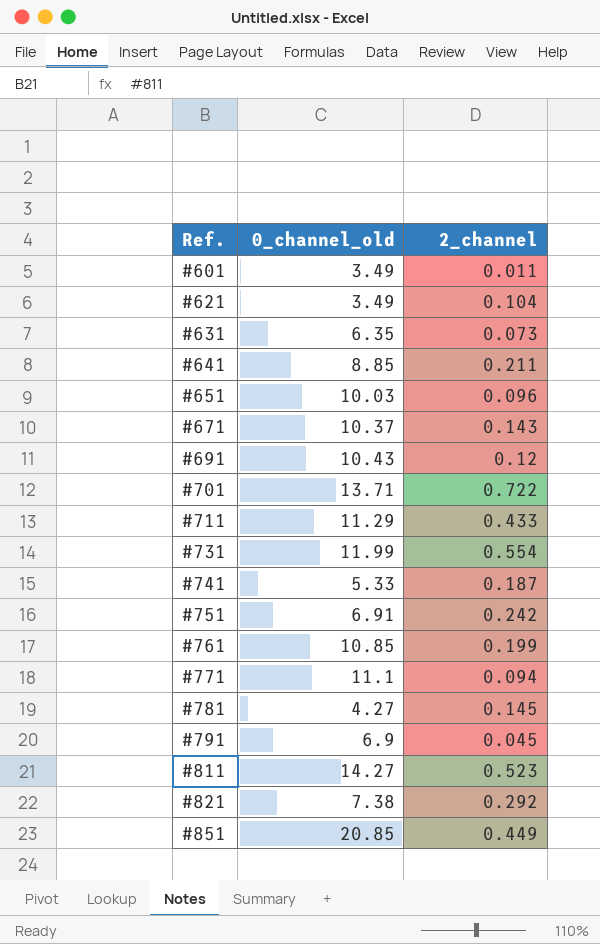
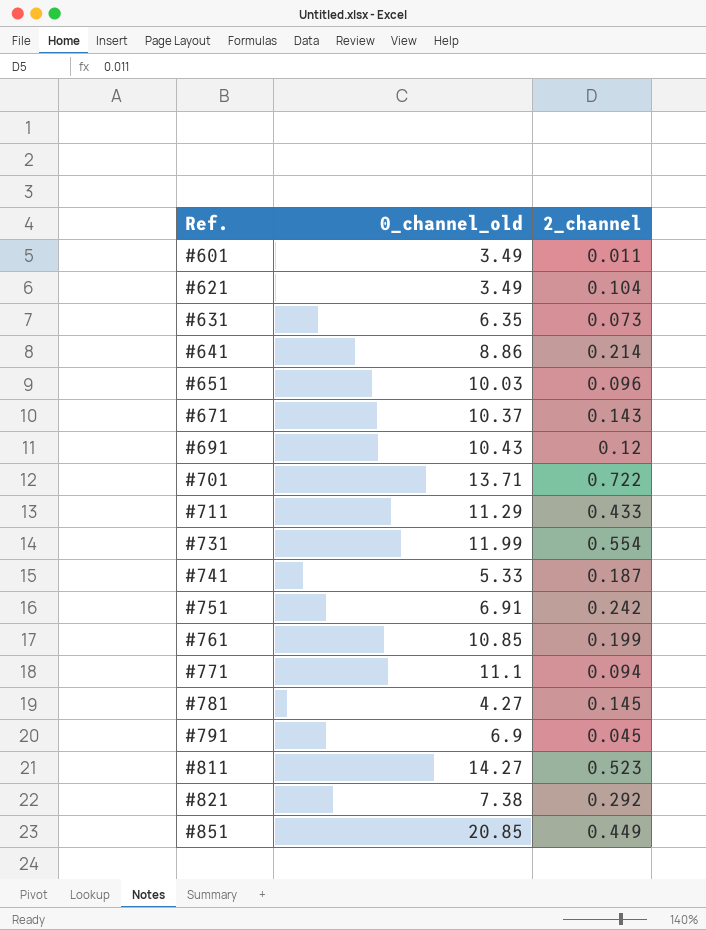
#641 | 0_channel_old: 8.85 -> 8.86
#641 | 2_channel: 0.211 -> 0.214

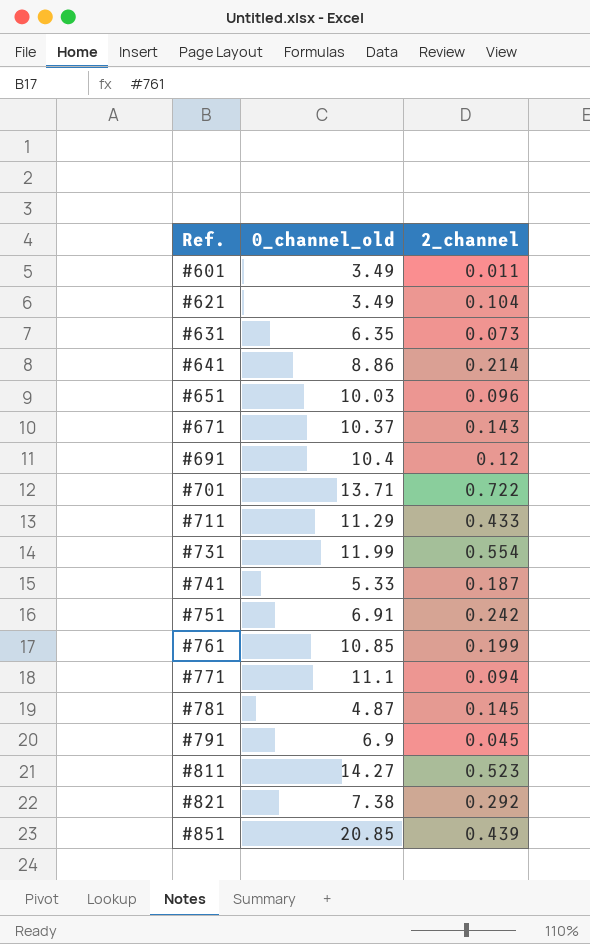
#691 | 0_channel_old: 10.43 -> 10.4
#781 | 0_channel_old: 4.27 -> 4.87
#851 | 2_channel: 0.449 -> 0.439

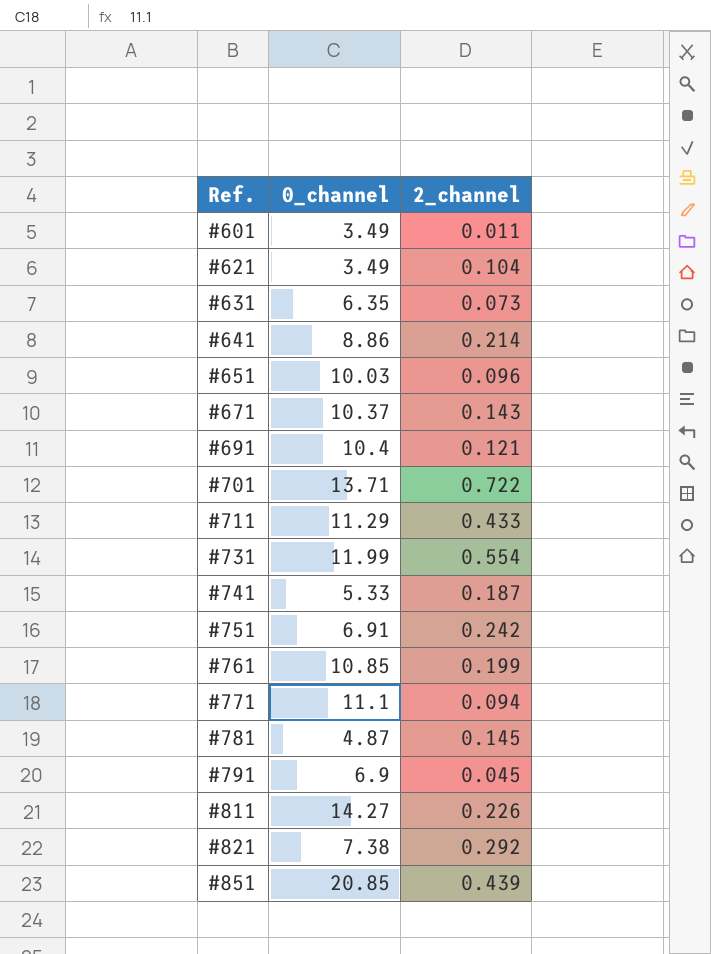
column name: 0_channel_old -> 0_channel
#691 | 2_channel: 0.12 -> 0.121
#811 | 2_channel: 0.523 -> 0.226

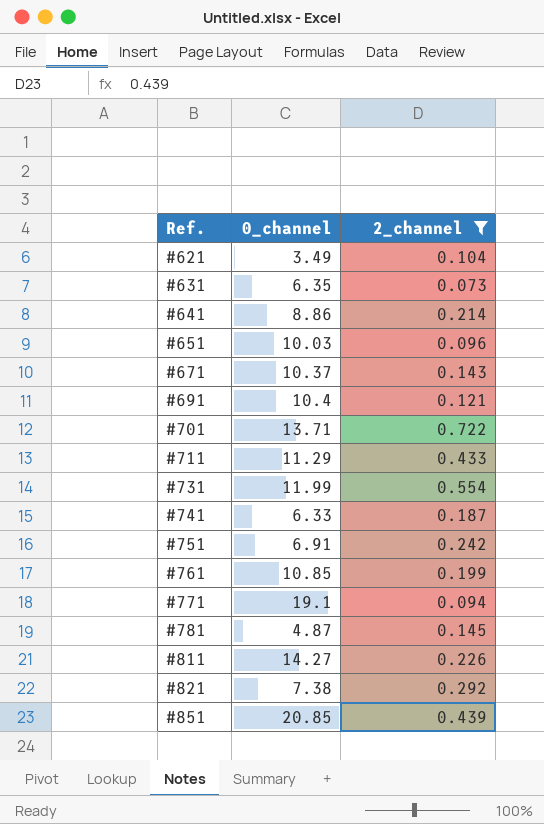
filter: none -> 2_channel >= 0.073
#741 | 0_channel: 5.33 -> 6.33
#771 | 0_channel: 11.1 -> 19.1

